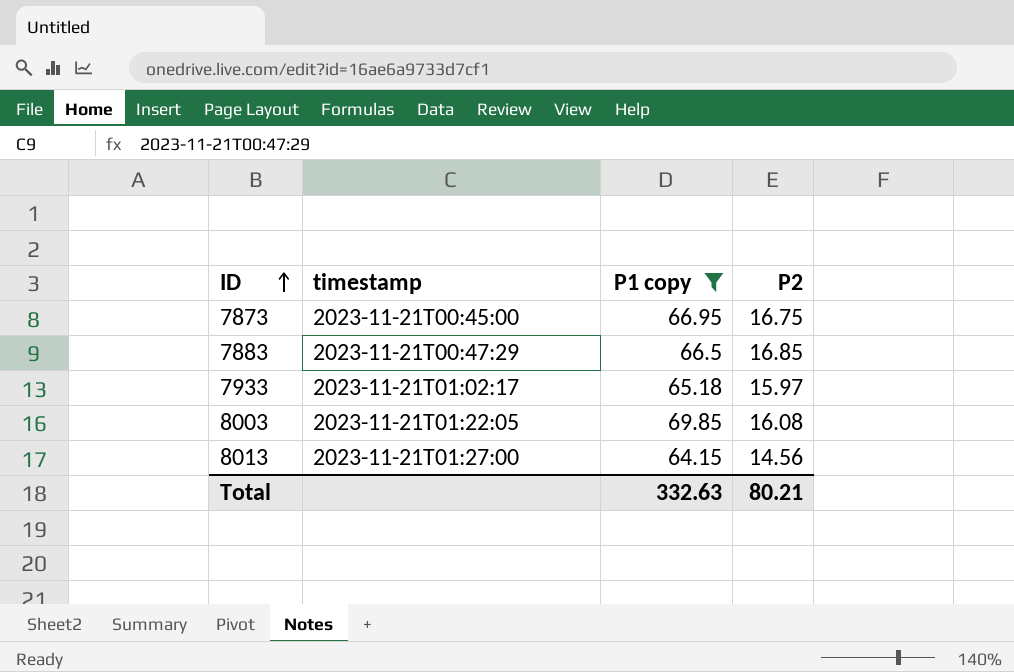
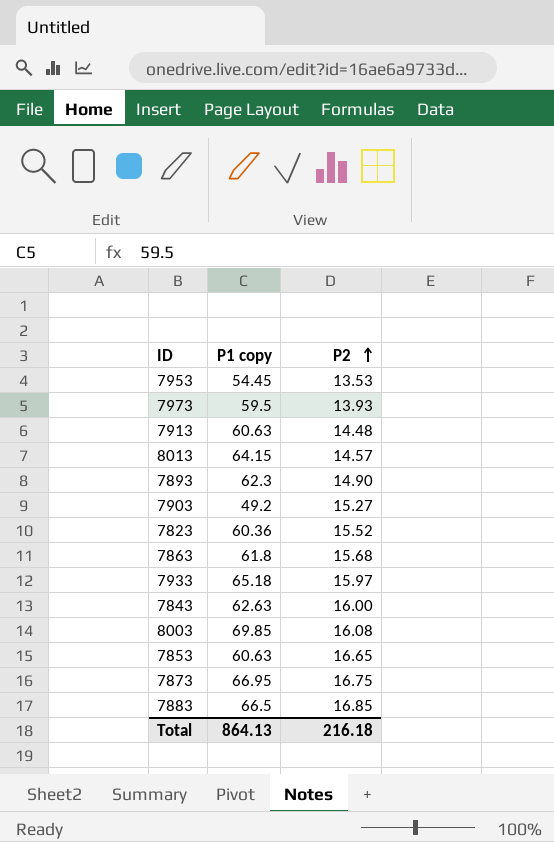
filter: P1 copy >= 64.15 -> none
row order: ID ascending -> P2 ascending
column timestamp | position: 2 -> none
8013 | P2: 14.56 -> 14.57
Total | P1 copy: 332.63 -> 864.13
Total | P2: 80.21 -> 216.18

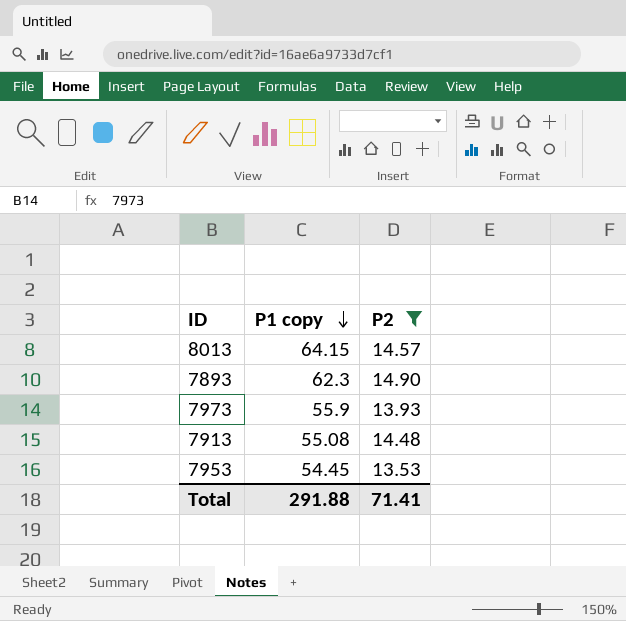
filter: none -> P2 <= 14.90
row order: P2 ascending -> P1 copy descending
7973 | P1 copy: 59.5 -> 55.9
7913 | P1 copy: 60.63 -> 55.08
Total | P1 copy: 864.13 -> 291.88
Total | P2: 216.18 -> 71.41

